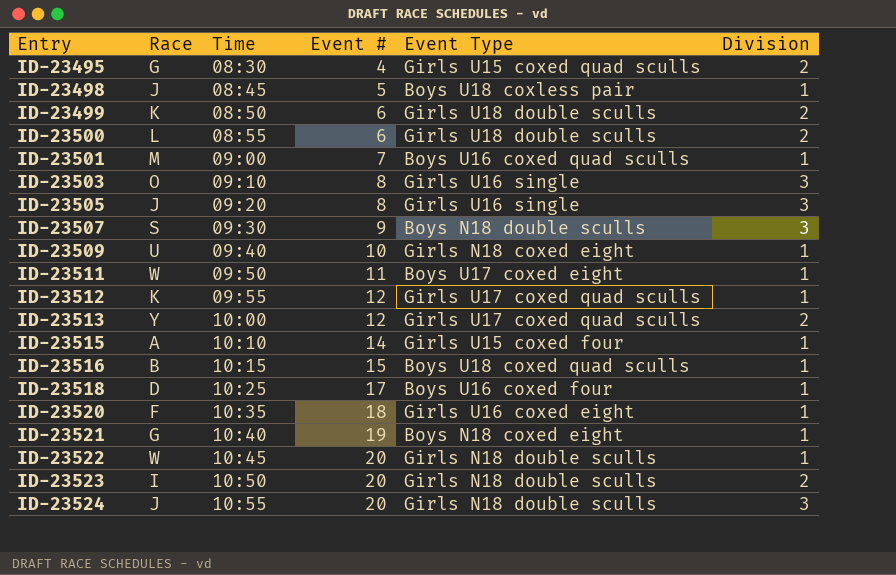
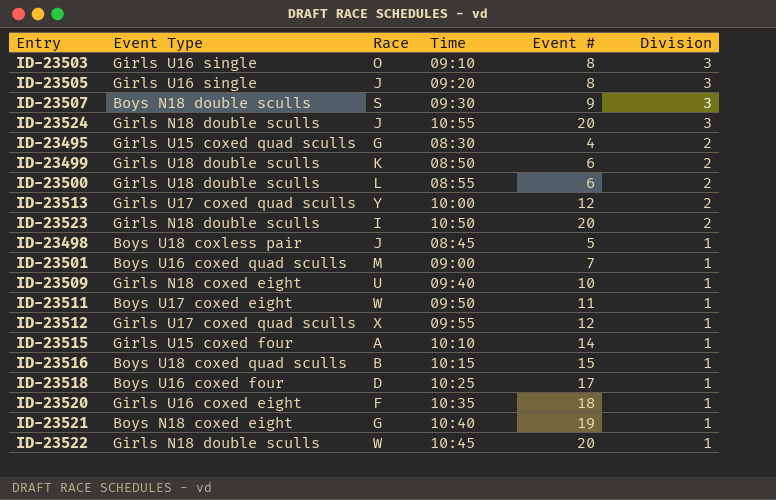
row order: Entry ascending -> Division descending
column Event Type | position: 5 -> 2
ID-23512 | Race: K -> X

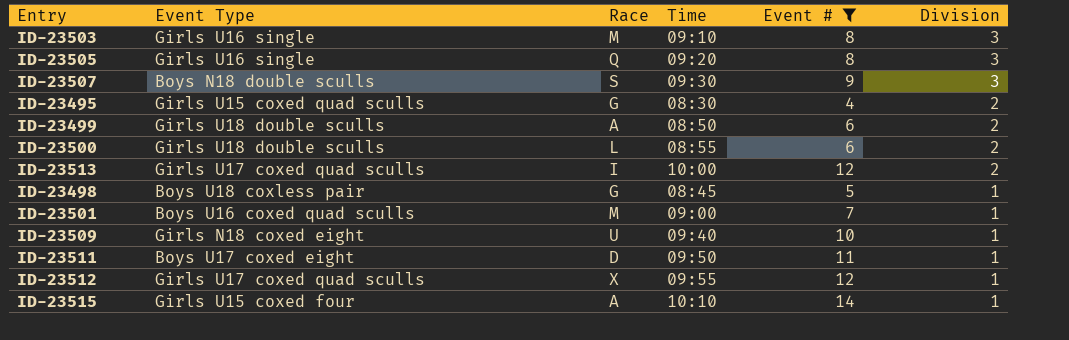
filter: none -> Event # <= 14
ID-23503 | Race: O -> M
ID-23505 | Race: J -> Q
ID-23499 | Race: K -> A
ID-23513 | Race: Y -> I
ID-23498 | Race: J -> G
ID-23511 | Race: W -> D

